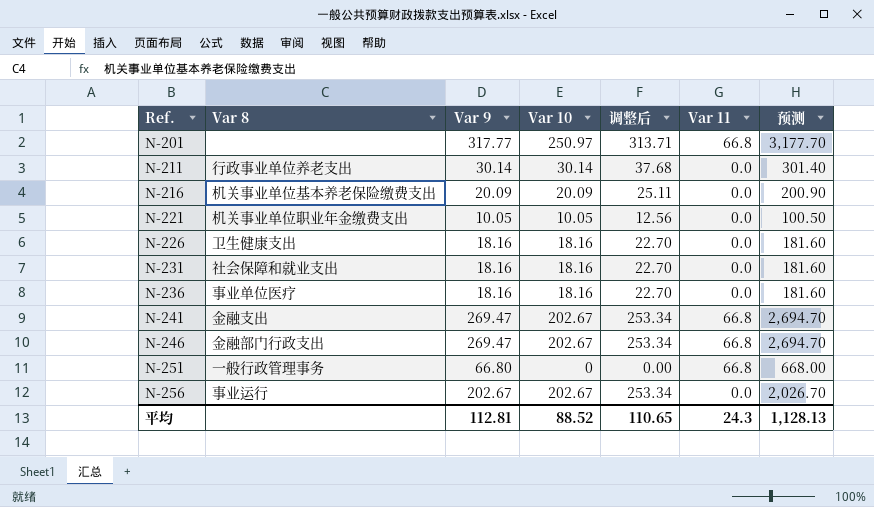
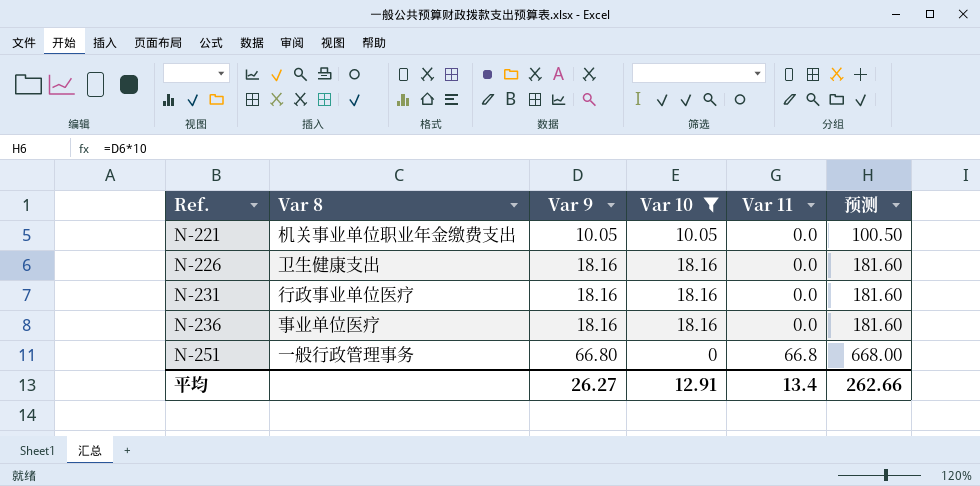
filter: none -> Var 10 <= 18.16
column 调整后 | formula: [Var 10] * 1.25 -> none
N-231 | Var 8: 社会保障和就业支出 -> 行政事业单位医疗
平均 | Var 9: 112.81 -> 26.27
平均 | Var 10: 88.52 -> 12.91
平均 | Var 11: 24.3 -> 13.4
平均 | 预测: 1,128.13 -> 262.66

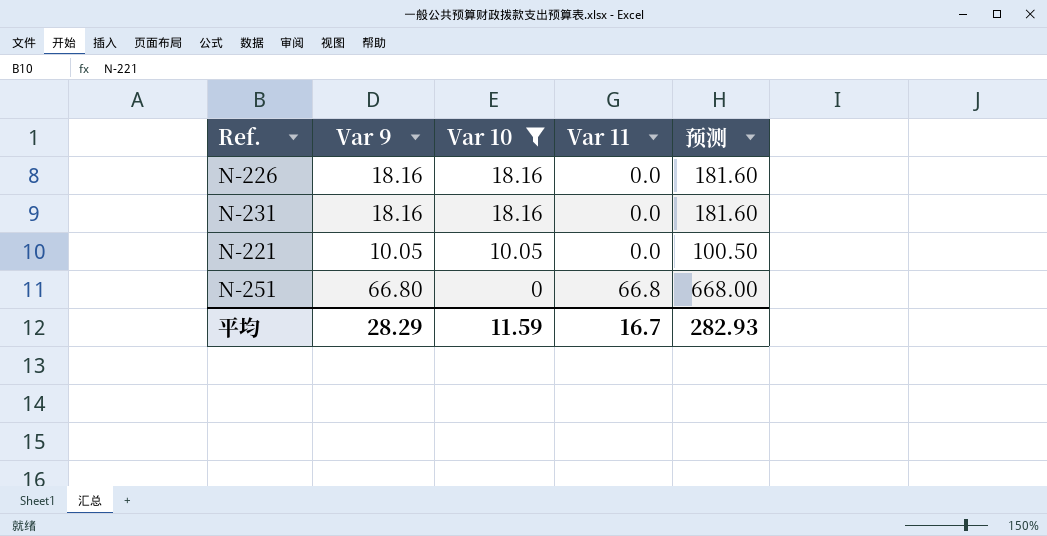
row order: Ref. ascending -> Var 10 descending
column Var 8 | position: 2 -> none
row N-236: 事业单位医疗 | 18.16 | 18.16 | 0.0 | 181.60 -> none
平均 | Var 9: 26.27 -> 28.29
平均 | Var 10: 12.91 -> 11.59
平均 | Var 11: 13.4 -> 16.7
平均 | 预测: 262.66 -> 282.93

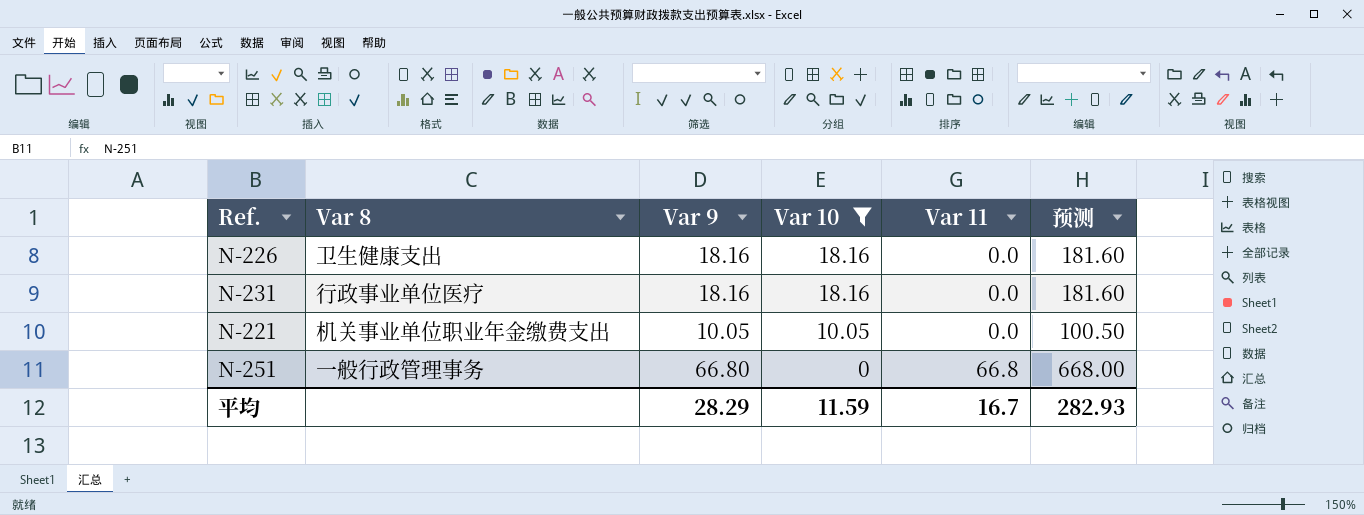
column Var 8 | position: none -> 2

